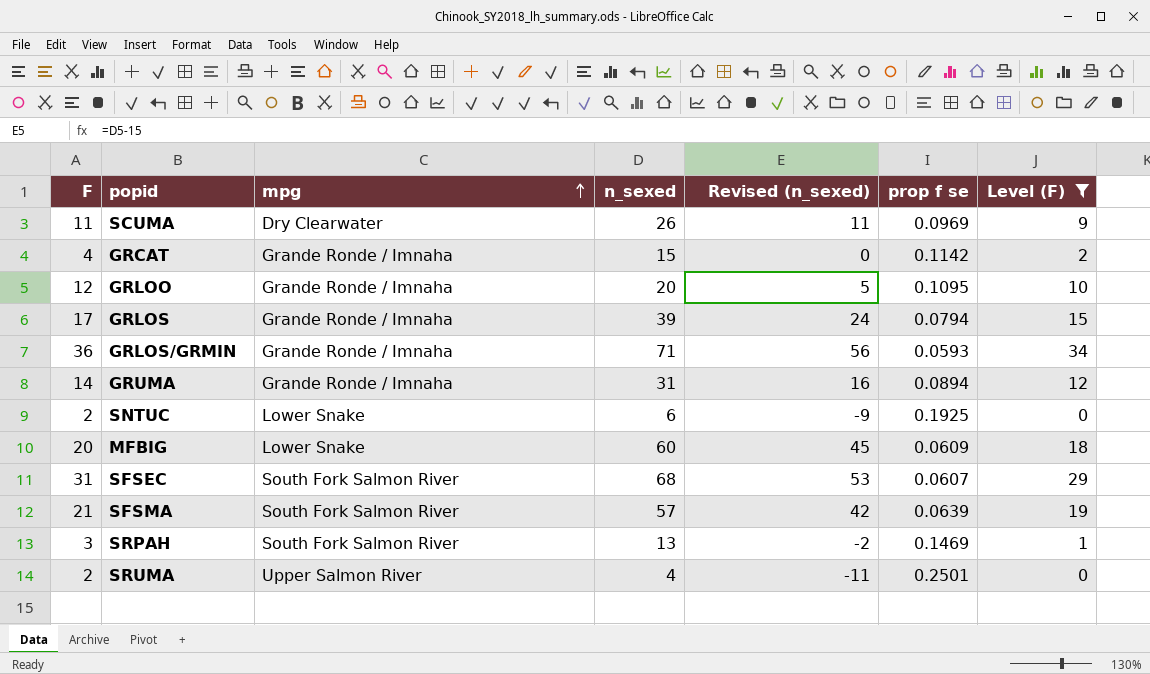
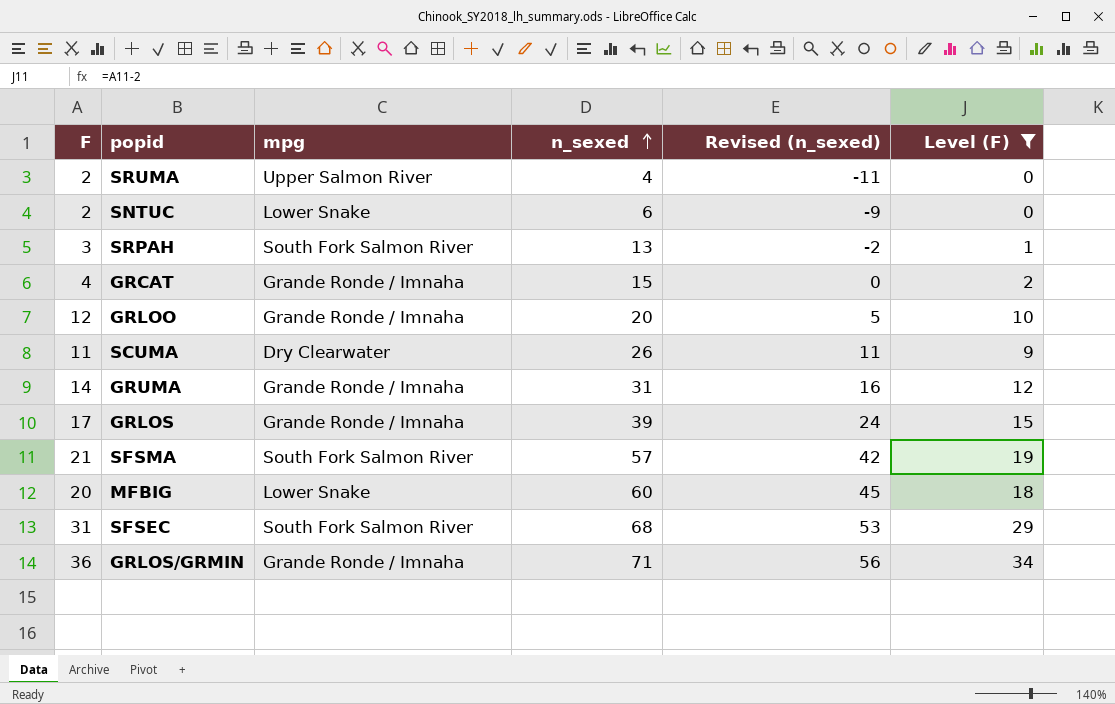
row order: mpg ascending -> n_sexed ascending
column prop f se | position: 6 -> none

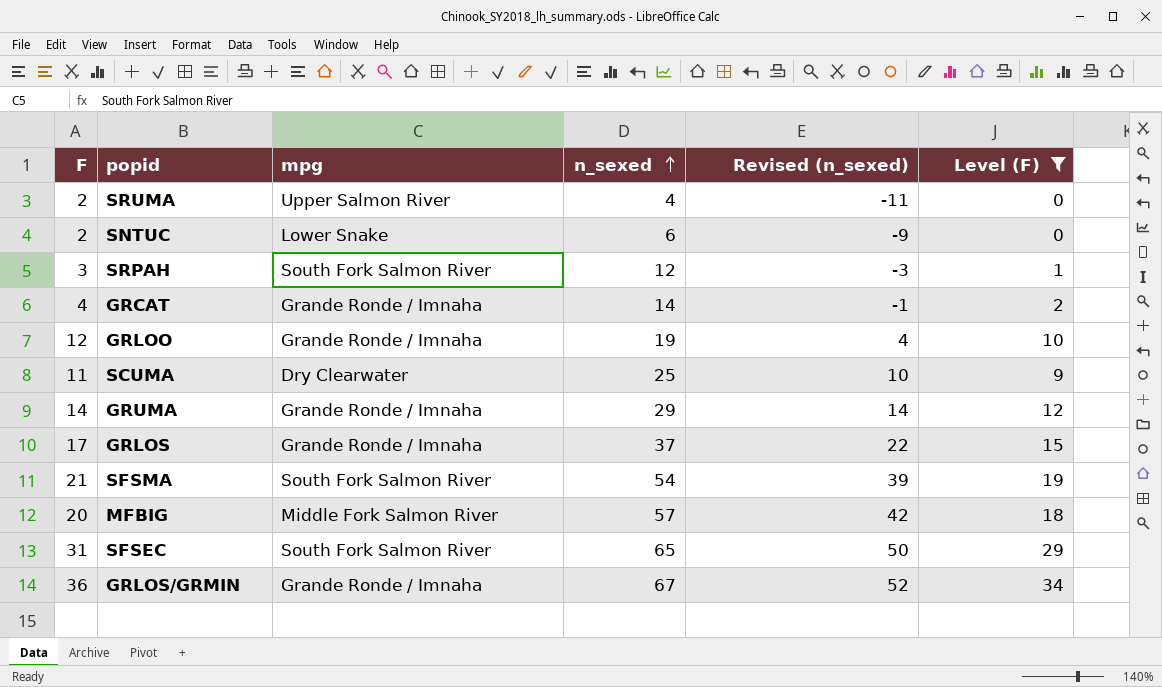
SRPAH | n_sexed: 13 -> 12
SRPAH | Revised (n_sexed): -2 -> -3
GRCAT | n_sexed: 15 -> 14
GRCAT | Revised (n_sexed): 0 -> -1
GRLOO | n_sexed: 20 -> 19
GRLOO | Revised (n_sexed): 5 -> 4
SCUMA | n_sexed: 26 -> 25
SCUMA | Revised (n_sexed): 11 -> 10
GRUMA | n_sexed: 31 -> 29
GRUMA | Revised (n_sexed): 16 -> 14
GRLOS | n_sexed: 39 -> 37
GRLOS | Revised (n_sexed): 24 -> 22
SFSMA | n_sexed: 57 -> 54
SFSMA | Revised (n_sexed): 42 -> 39
MFBIG | mpg: Lower Snake -> Middle Fork Salmon River
MFBIG | n_sexed: 60 -> 57
MFBIG | Revised (n_sexed): 45 -> 42
SFSEC | n_sexed: 68 -> 65
SFSEC | Revised (n_sexed): 53 -> 50
GRLOS/GRMIN | n_sexed: 71 -> 67
GRLOS/GRMIN | Revised (n_sexed): 56 -> 52

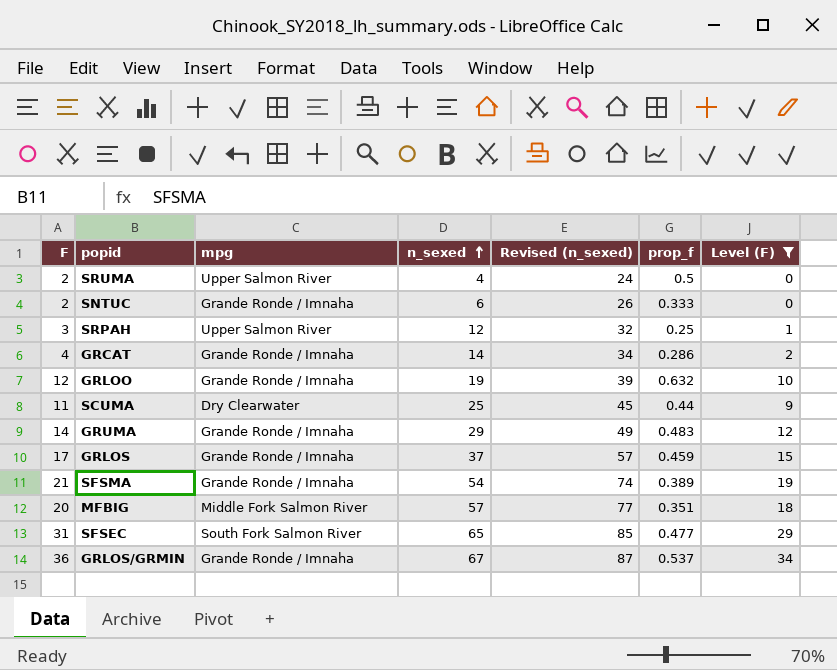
column Revised (n_sexed) | formula: [n_sexed] - 15 -> [n_sexed] + 20
column prop_f | formula: none -> [F] / [n_sexed]
SNTUC | mpg: Lower Snake -> Grande Ronde / Imnaha
SRPAH | mpg: South Fork Salmon River -> Upper Salmon River
SFSMA | mpg: South Fork Salmon River -> Grande Ronde / Imnaha

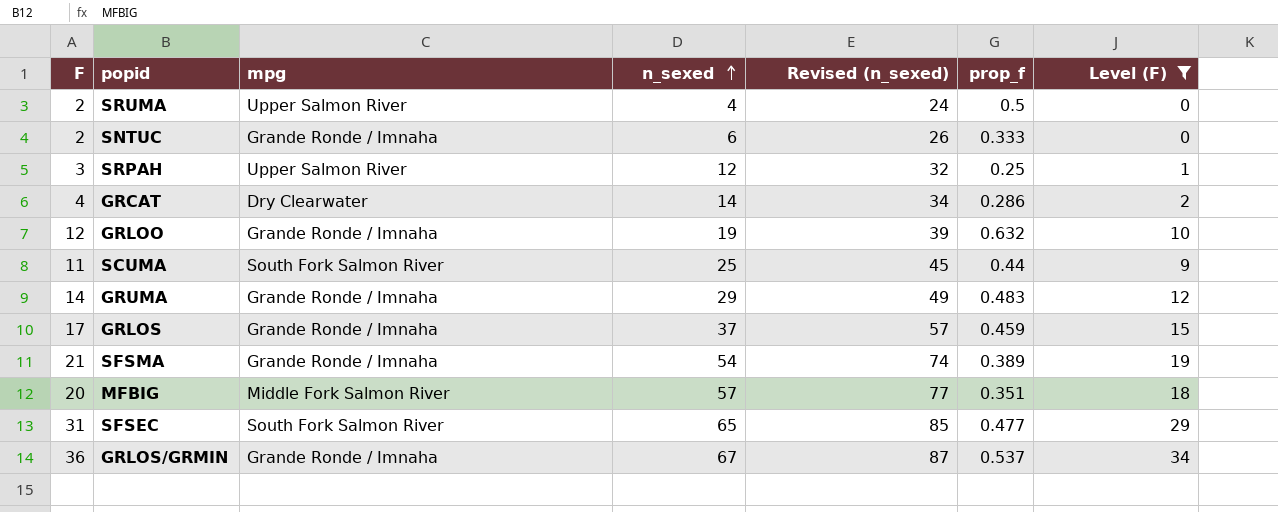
GRCAT | mpg: Grande Ronde / Imnaha -> Dry Clearwater
SCUMA | mpg: Dry Clearwater -> South Fork Salmon River

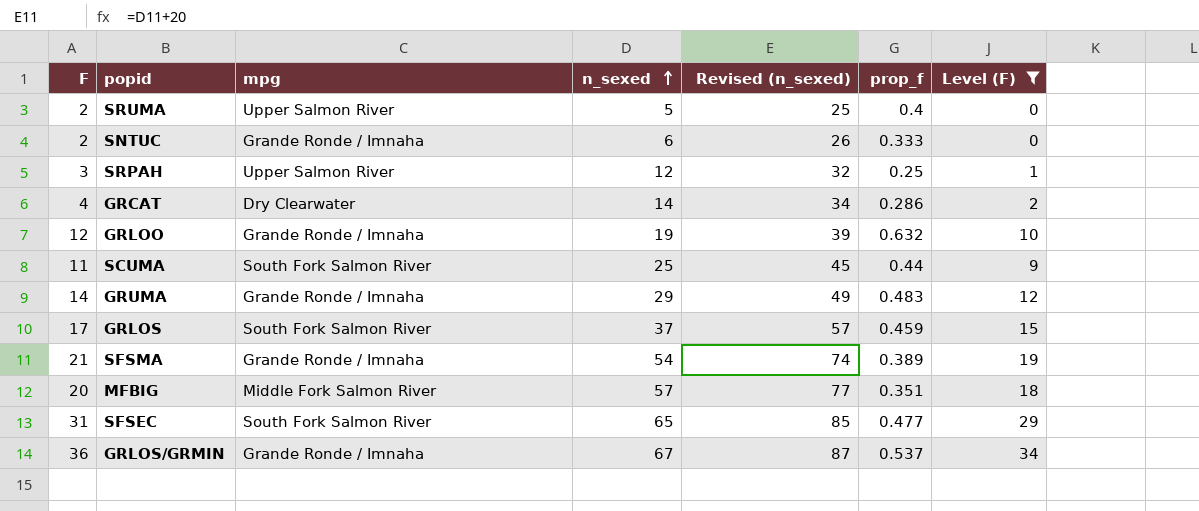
SRUMA | n_sexed: 4 -> 5
SRUMA | Revised (n_sexed): 24 -> 25
SRUMA | prop_f: 0.5 -> 0.4
GRLOS | mpg: Grande Ronde / Imnaha -> South Fork Salmon River

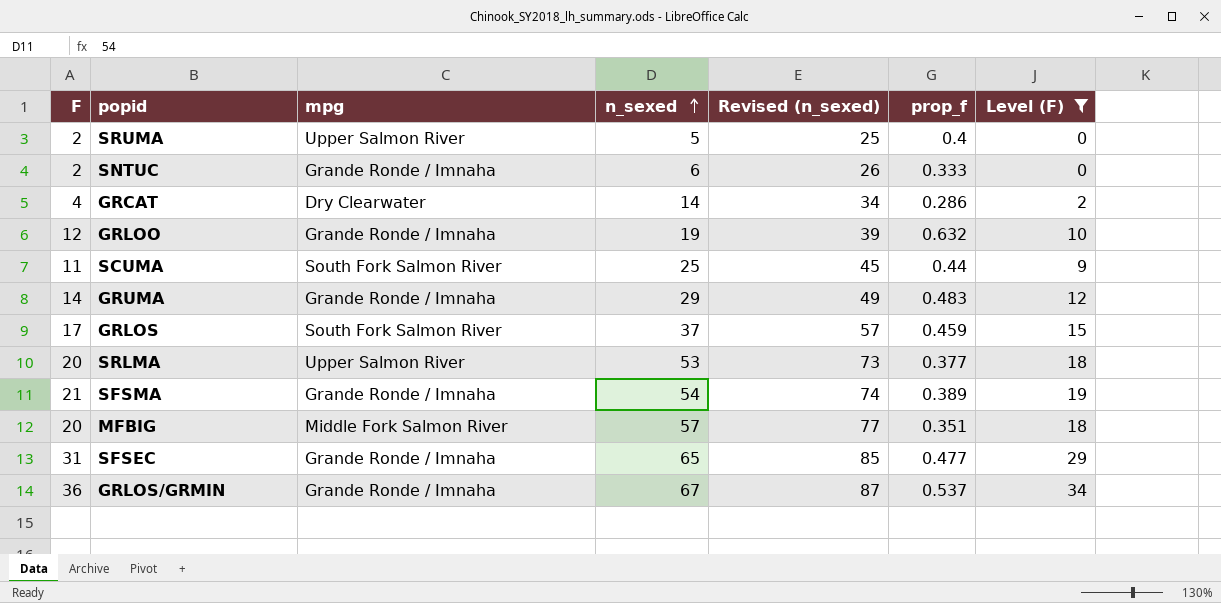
row SRPAH: 3 | Upper Salmon River | 12 | 32 | 0.25 | 1 -> none
row SRLMA: none -> 20 | Upper Salmon River | 53 | 73 | 0.377 | 18
SFSEC | mpg: South Fork Salmon River -> Grande Ronde / Imnaha

